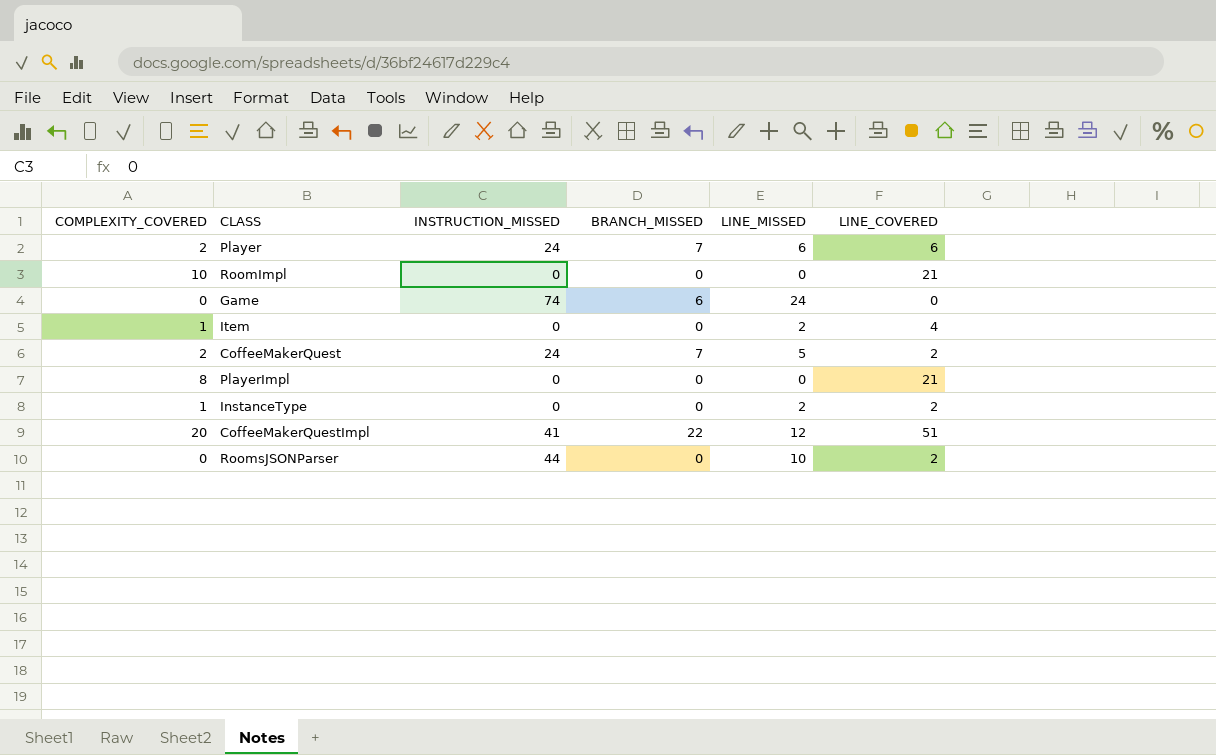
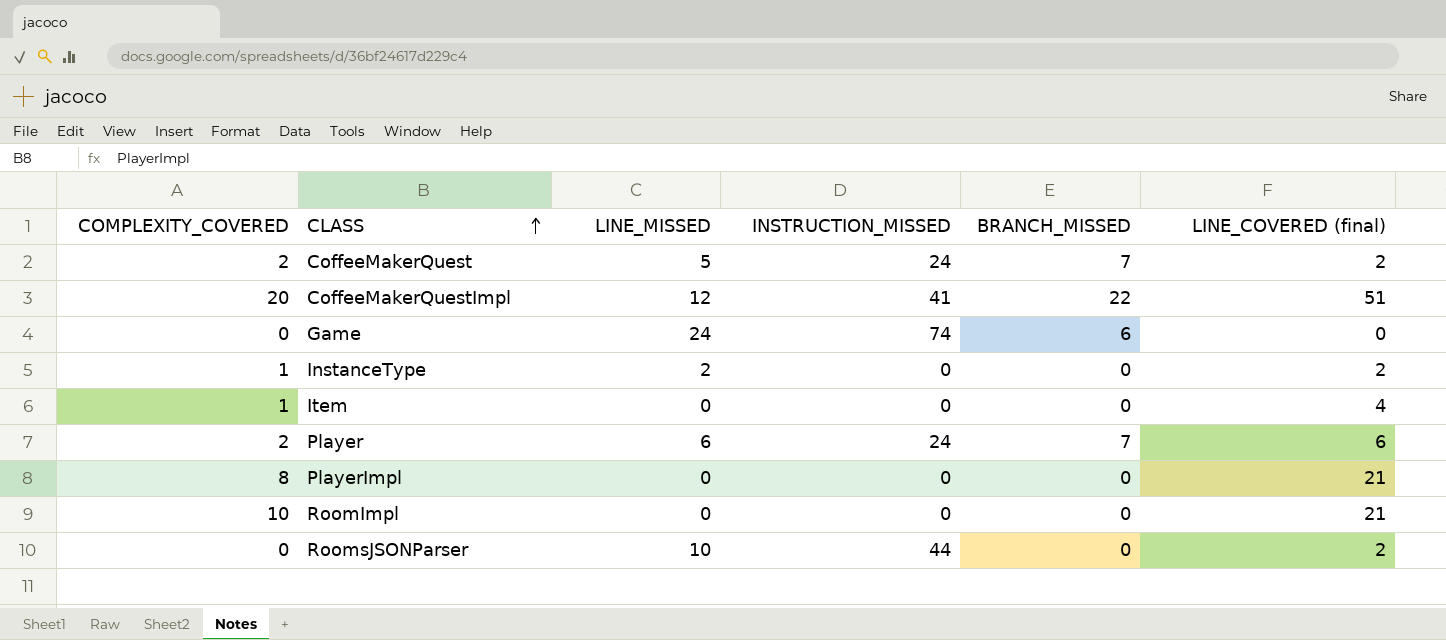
row order: none -> CLASS ascending
column LINE_MISSED | position: 5 -> 3
column name: LINE_COVERED -> LINE_COVERED (final)
Item | LINE_MISSED: 2 -> 0

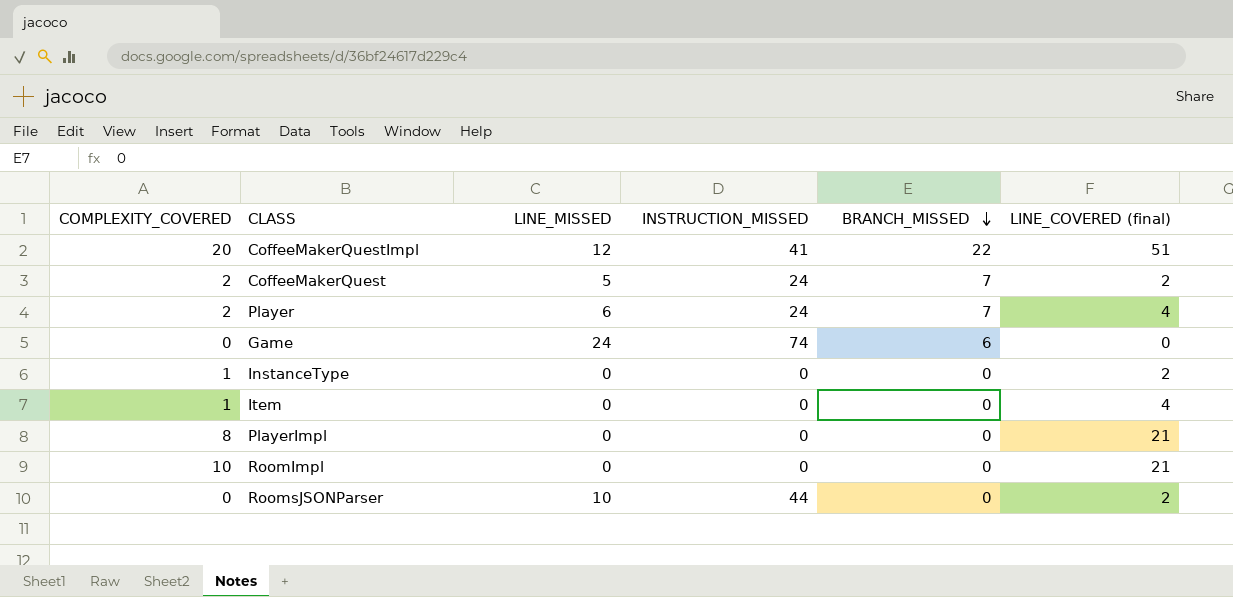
row order: CLASS ascending -> BRANCH_MISSED descending
Player | LINE_COVERED (final): 6 -> 4
InstanceType | LINE_MISSED: 2 -> 0

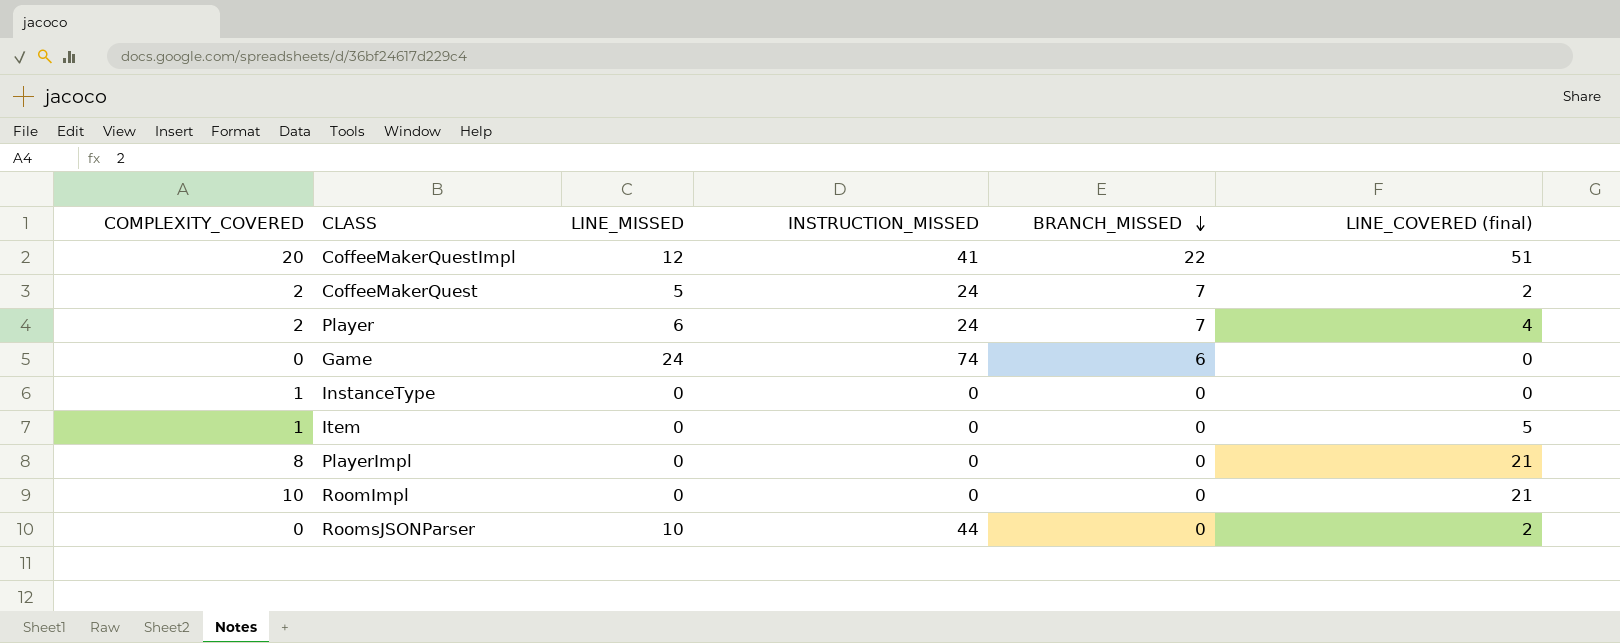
InstanceType | LINE_COVERED (final): 2 -> 0
Item | LINE_COVERED (final): 4 -> 5

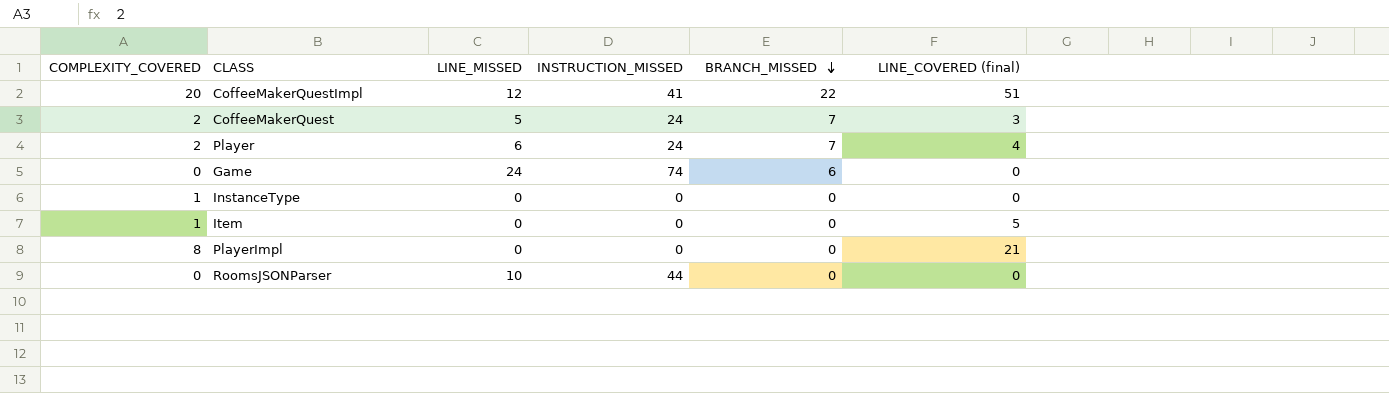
row RoomImpl: 10 | 0 | 0 | 0 | 21 -> none
CoffeeMakerQuest | LINE_COVERED (final): 2 -> 3
RoomsJSONParser | LINE_COVERED (final): 2 -> 0

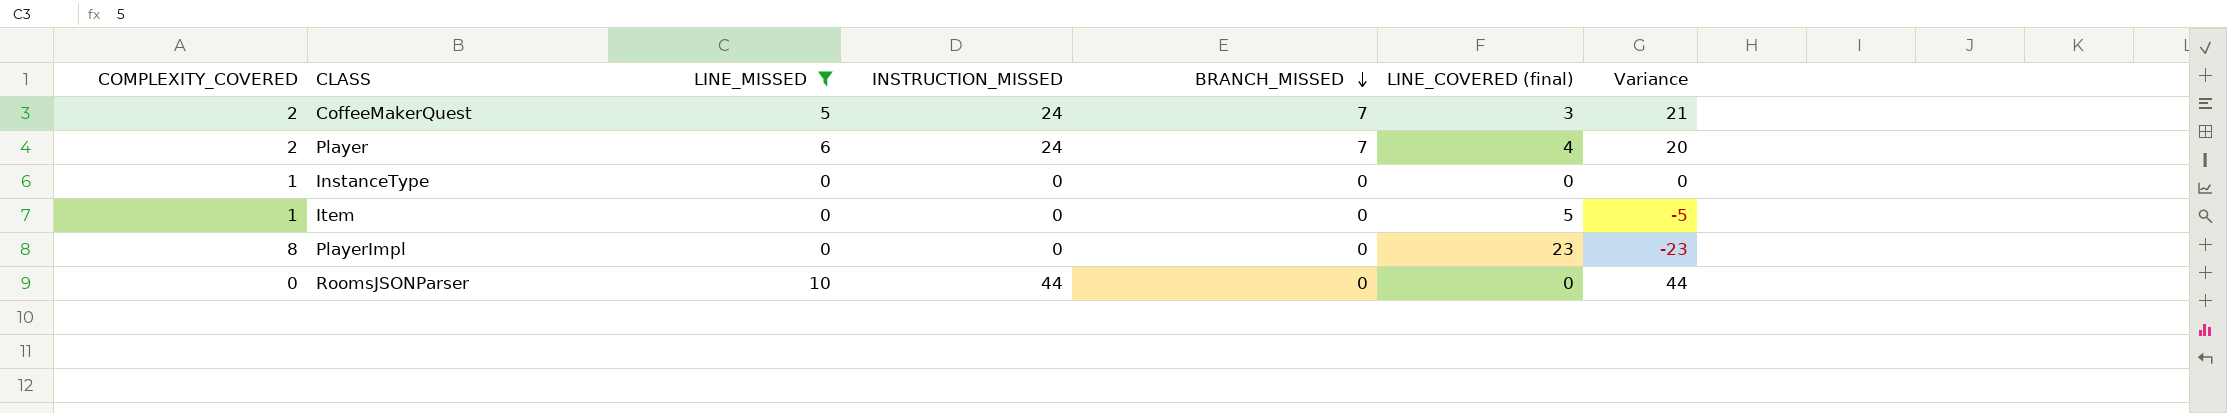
filter: none -> LINE_MISSED <= 10
column Variance | formula: none -> [INSTRUCTION_MISSED] - [LINE_COVERED (final)]
PlayerImpl | LINE_COVERED (final): 21 -> 23

